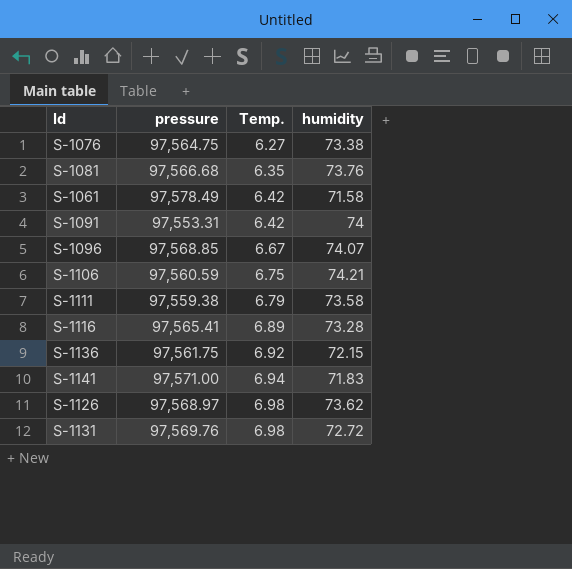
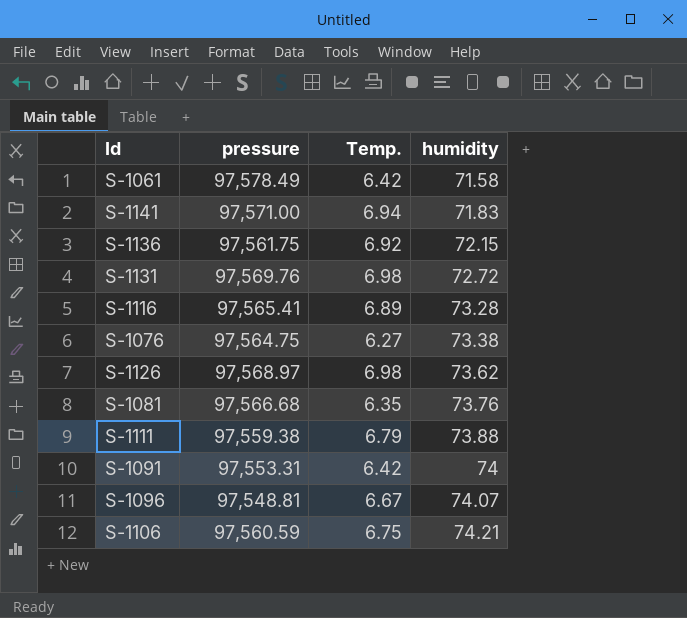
row order: Temp. ascending -> humidity ascending
S-1111 | humidity: 73.58 -> 73.88
S-1096 | pressure: 97,568.85 -> 97,548.81

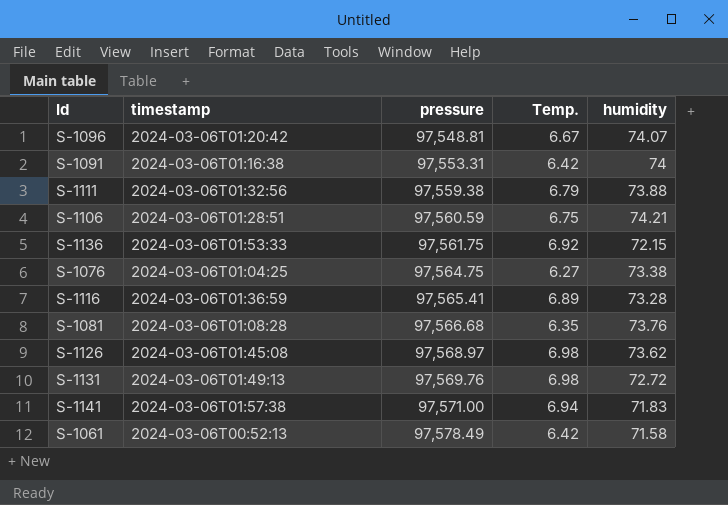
row order: humidity ascending -> pressure ascending
column timestamp | position: none -> 2

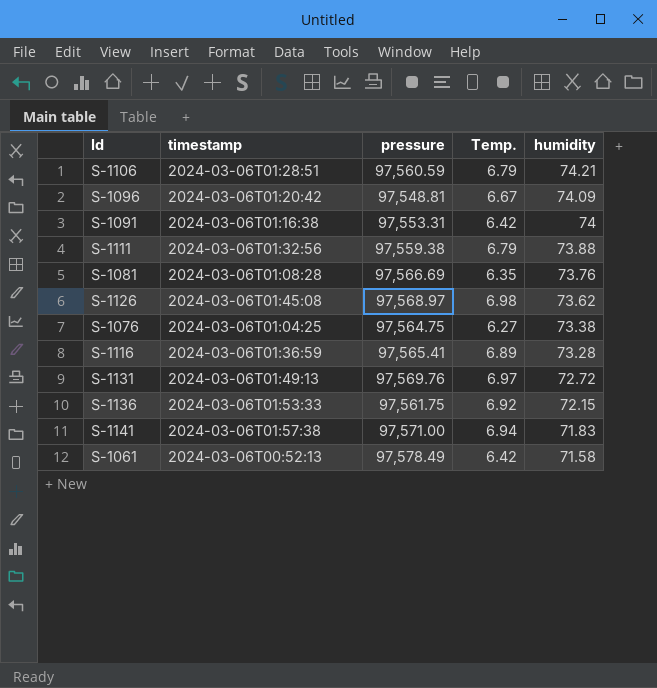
row order: pressure ascending -> humidity descending
S-1106 | Temp.: 6.75 -> 6.79
S-1096 | humidity: 74.07 -> 74.09
S-1081 | pressure: 97,566.68 -> 97,566.69
S-1131 | Temp.: 6.98 -> 6.97

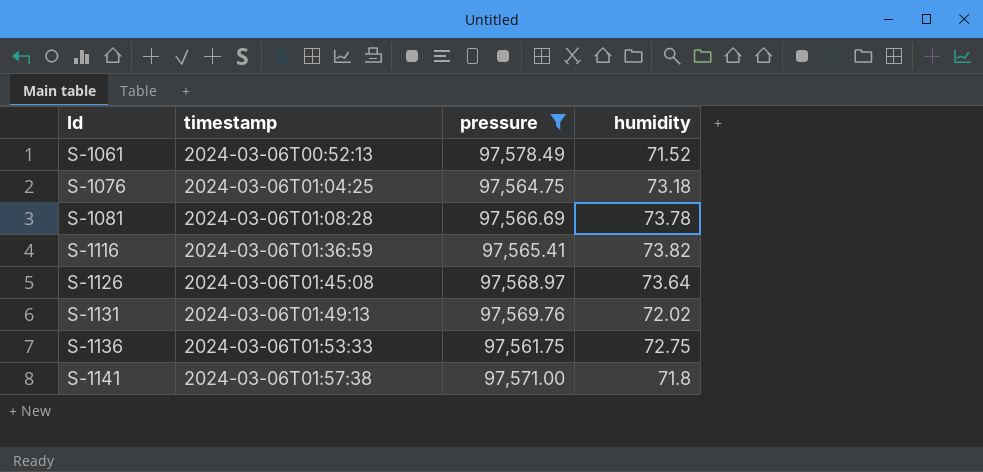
filter: none -> pressure >= 97,561.75
row order: humidity descending -> Id ascending
column Temp. | position: 4 -> none
S-1061 | humidity: 71.58 -> 71.52
S-1076 | humidity: 73.38 -> 73.18
S-1081 | humidity: 73.76 -> 73.78
S-1116 | humidity: 73.28 -> 73.82
S-1126 | humidity: 73.62 -> 73.64
S-1131 | humidity: 72.72 -> 72.02
S-1136 | humidity: 72.15 -> 72.75
S-1141 | humidity: 71.83 -> 71.8

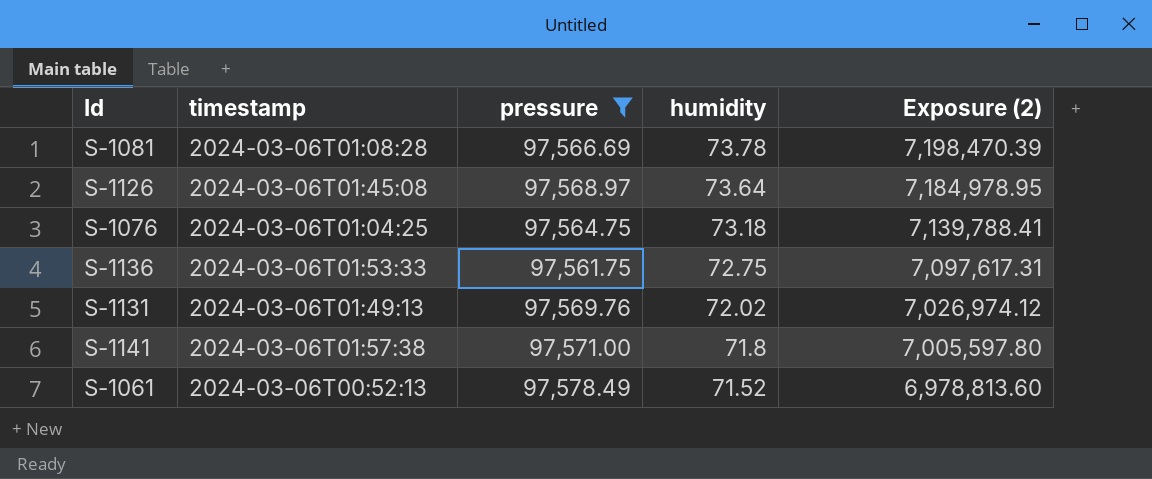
row order: Id ascending -> humidity descending
column Exposure (2) | formula: none -> [pressure] * [humidity]
row S-1116: 2024-03-06T01:36:59 | 97,565.41 | 73.82 -> none

